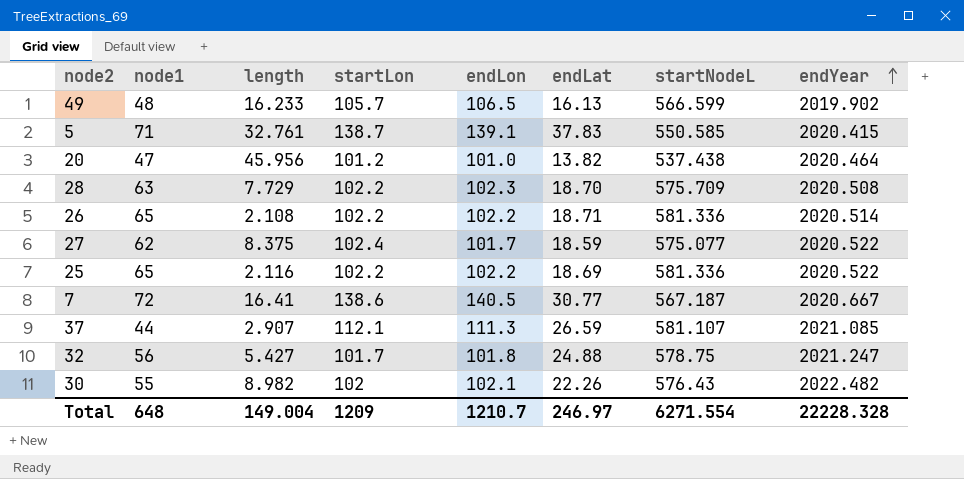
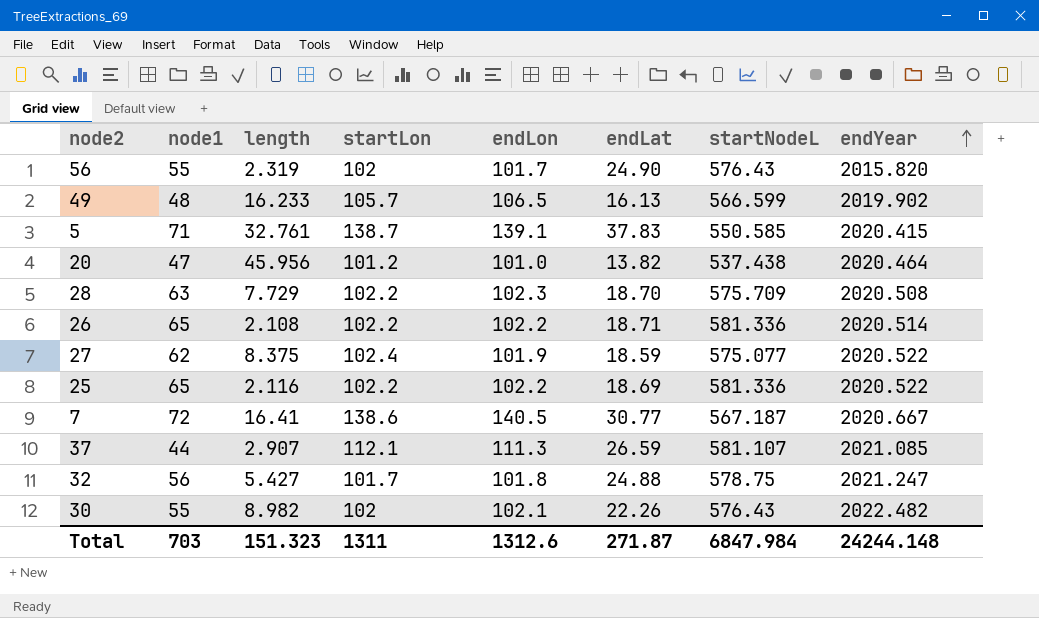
row 56: none -> 55 | 2.319 | 102 | 101.7 | 24.90 | 576.43 | 2015.820
27 | endLon: 101.7 -> 101.9
Total | node1: 648 -> 703
Total | length: 149.004 -> 151.323
Total | startLon: 1209 -> 1311
Total | endLon: 1210.7 -> 1312.6
Total | endLat: 246.97 -> 271.87
Total | startNodeL: 6271.554 -> 6847.984
Total | endYear: 22228.328 -> 24244.148

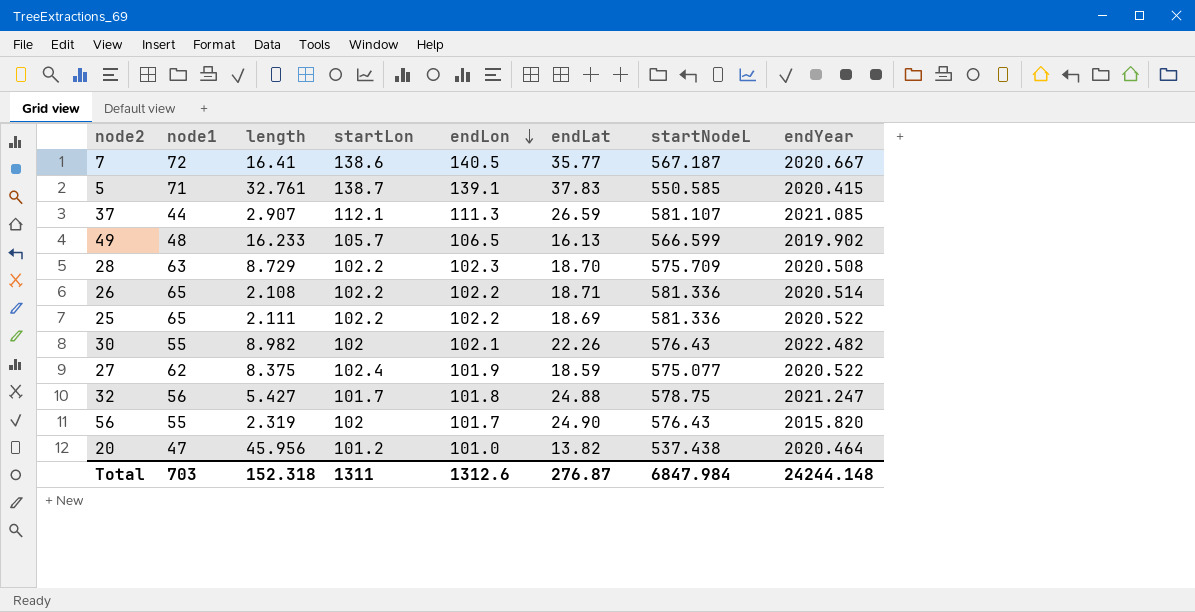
row order: endYear ascending -> endLon descending
7 | endLat: 30.77 -> 35.77
28 | length: 7.729 -> 8.729
25 | length: 2.116 -> 2.111
Total | length: 151.323 -> 152.318
Total | endLat: 271.87 -> 276.87

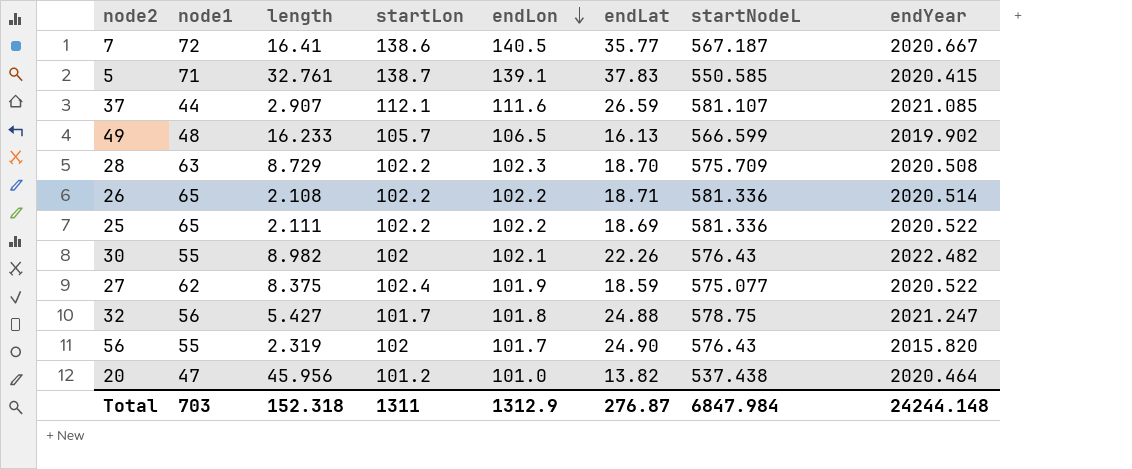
37 | endLon: 111.3 -> 111.6
Total | endLon: 1312.6 -> 1312.9

